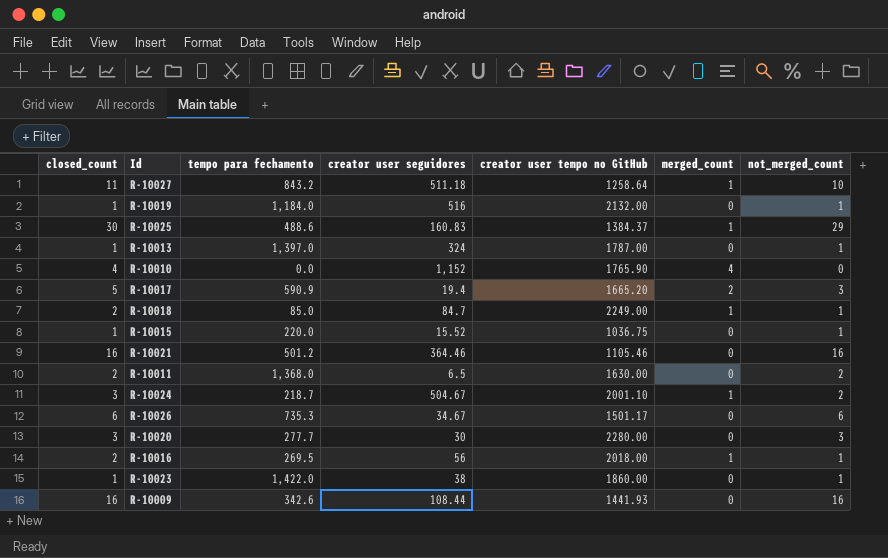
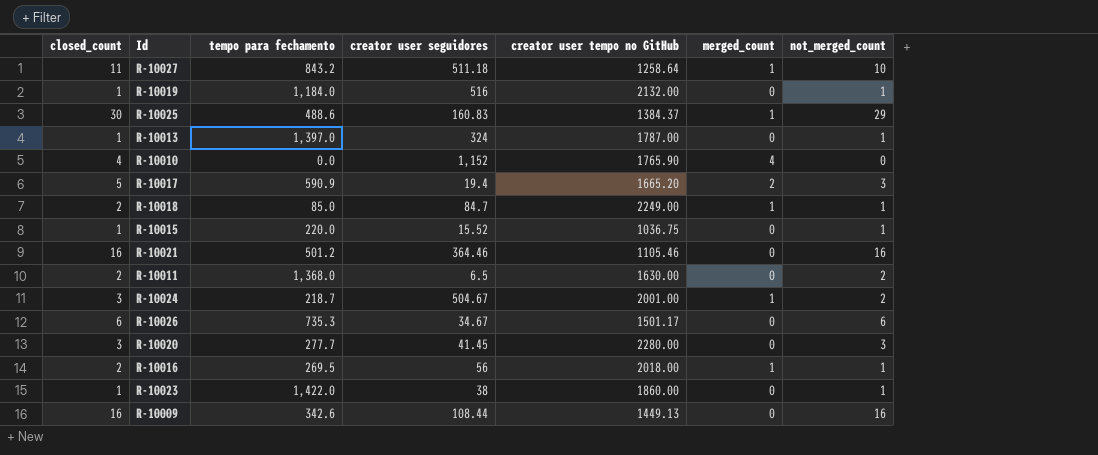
R-10024 | creator user tempo no GitHub: 2001.10 -> 2001.00
R-10020 | creator user seguidores: 30 -> 41.45
R-10009 | creator user tempo no GitHub: 1441.93 -> 1449.13

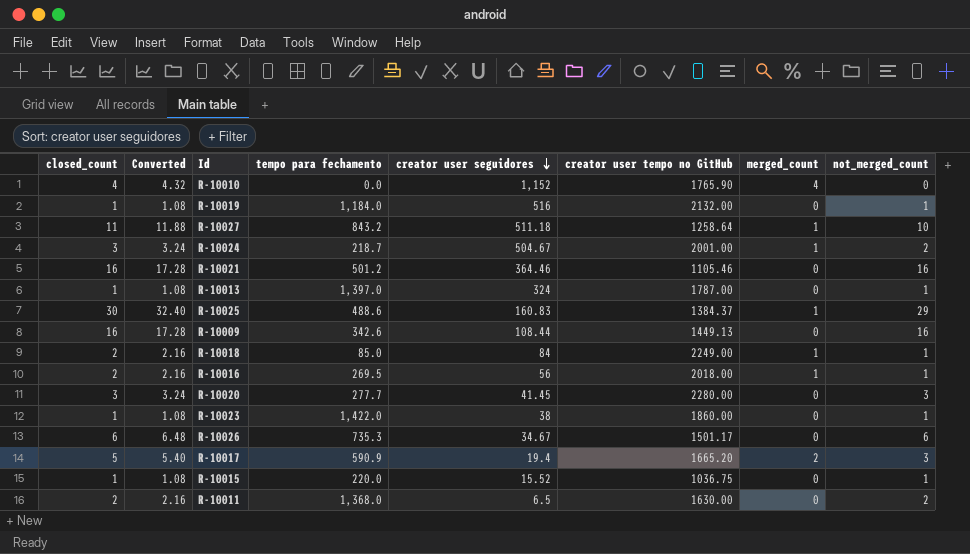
row order: none -> creator user seguidores descending
column Converted | formula: none -> [closed_count] * 1.08
R-10018 | creator user seguidores: 84.7 -> 84

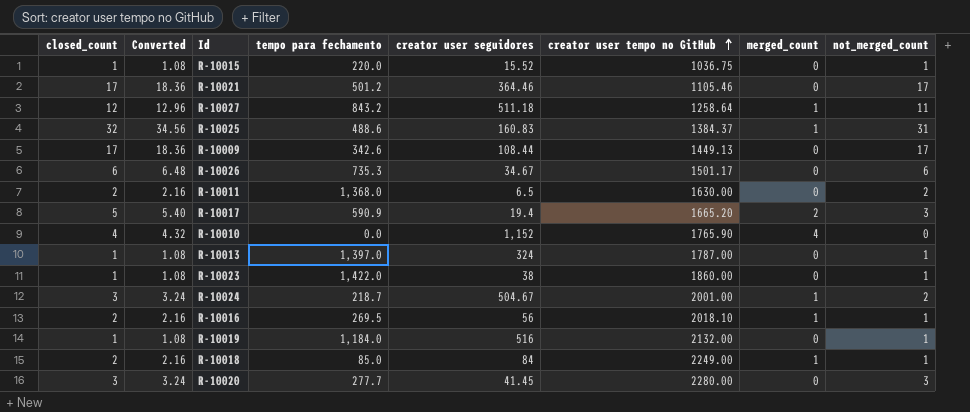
row order: creator user seguidores descending -> creator user tempo no GitHub ascending
R-10021 | closed_count: 16 -> 17
R-10021 | Converted: 17.28 -> 18.36
R-10021 | not_merged_count: 16 -> 17
R-10027 | closed_count: 11 -> 12
R-10027 | Converted: 11.88 -> 12.96
R-10027 | not_merged_count: 10 -> 11
R-10025 | closed_count: 30 -> 32
R-10025 | Converted: 32.40 -> 34.56
R-10025 | not_merged_count: 29 -> 31
R-10009 | closed_count: 16 -> 17
R-10009 | Converted: 17.28 -> 18.36
R-10009 | not_merged_count: 16 -> 17
R-10016 | creator user tempo no GitHub: 2018.00 -> 2018.10

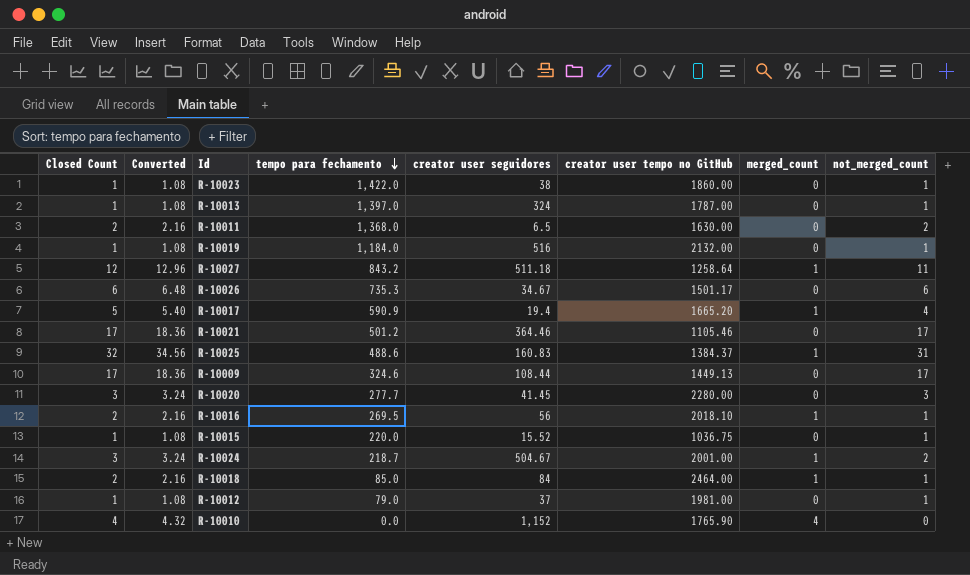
row order: creator user tempo no GitHub ascending -> tempo para fechamento descending
column name: closed_count -> Closed Count
R-10017 | merged_count: 2 -> 1
R-10017 | not_merged_count: 3 -> 4
R-10009 | tempo para fechamento: 342.6 -> 324.6
R-10018 | creator user tempo no GitHub: 2249.00 -> 2464.00
row R-10012: none -> 1 | 1.08 | 79.0 | 37 | 1981.00 | 0 | 1

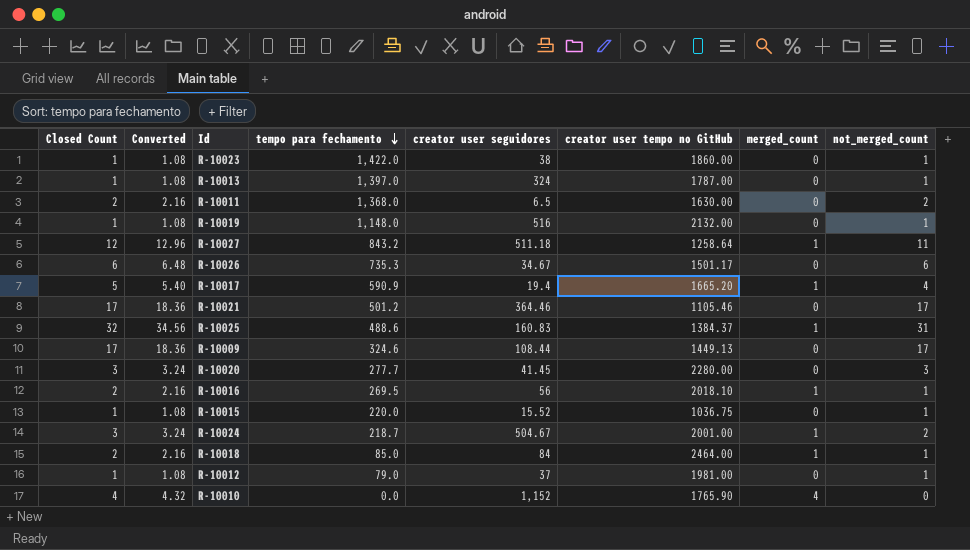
R-10019 | tempo para fechamento: 1,184.0 -> 1,148.0

